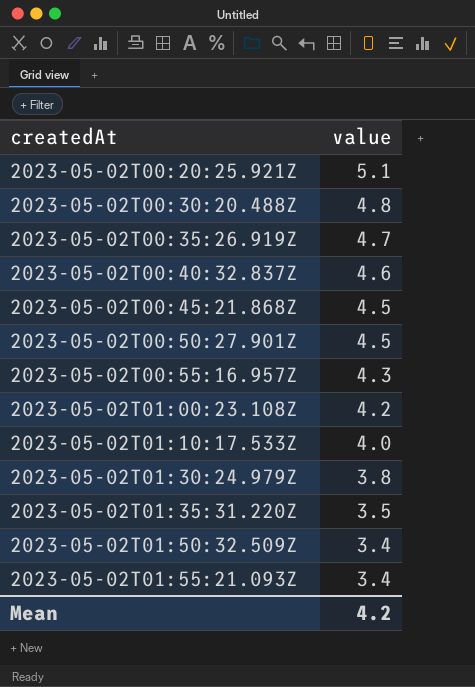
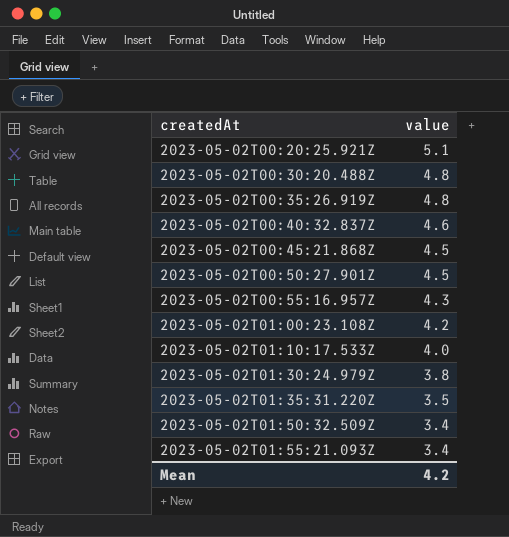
2023-05-02T00:35:26.919Z | value: 4.7 -> 4.8

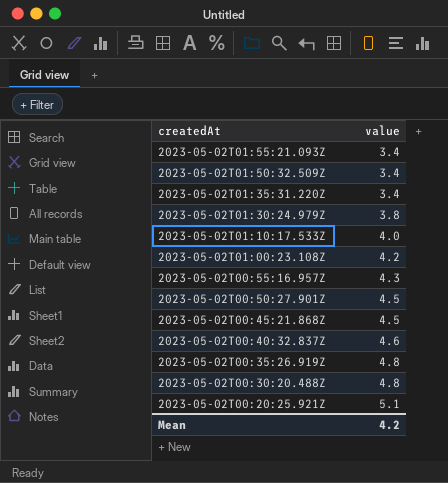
row order: createdAt ascending -> createdAt descending
2023-05-02T01:35:31.220Z | value: 3.5 -> 3.4

